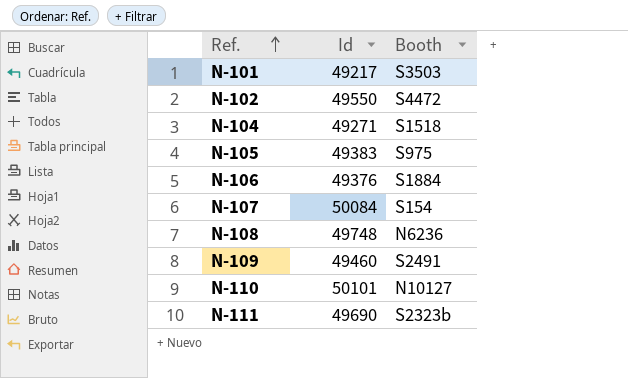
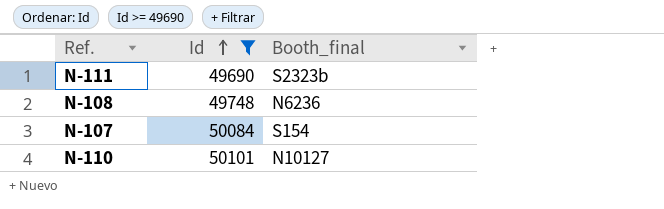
filter: none -> Id >= 49690
row order: Ref. ascending -> Id ascending
column name: Booth -> Booth_final

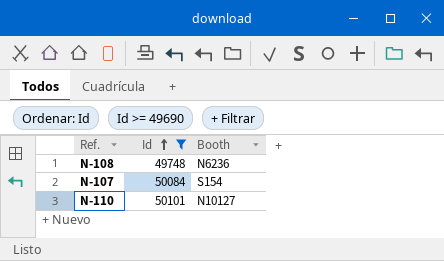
column name: Booth_final -> Booth
row N-111: 49690 | S2323b -> none

